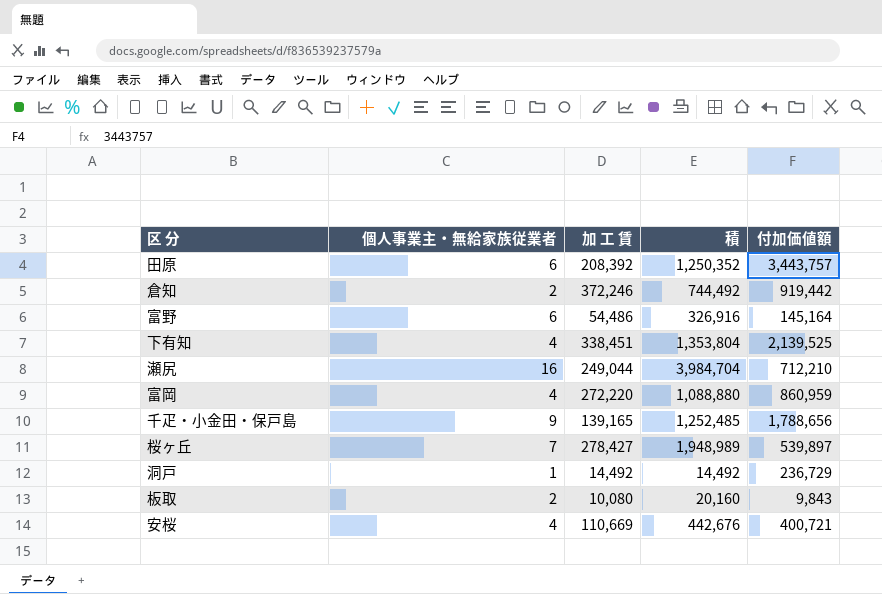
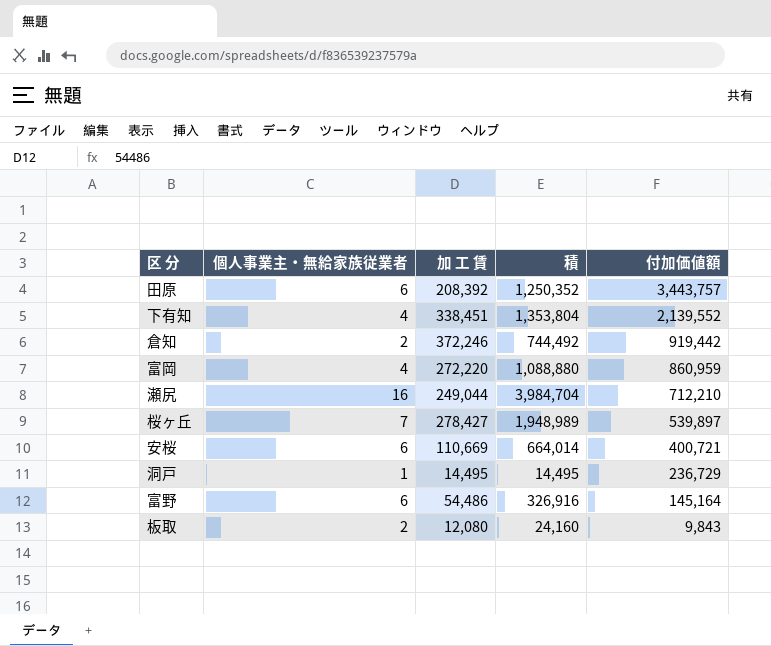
row order: none -> 付加価値額 descending
row 千疋・小金田・保戸島: 9 | 139,165 | 1,252,485 | 1,788,656 -> none
下有知 | 付加価値額: 2,139,525 -> 2,139,552
安桜 | 個人事業主・無給家族従業者: 4 -> 6
安桜 | 積: 442,676 -> 664,014
洞戸 | 加 工 賃: 14,492 -> 14,495
洞戸 | 積: 14,492 -> 14,495
板取 | 加 工 賃: 10,080 -> 12,080
板取 | 積: 20,160 -> 24,160

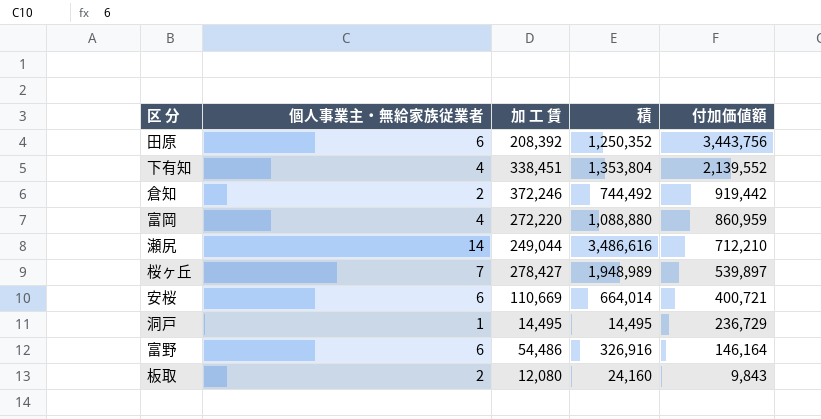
田原 | 付加価値額: 3,443,757 -> 3,443,756
瀬尻 | 個人事業主・無給家族従業者: 16 -> 14
瀬尻 | 積: 3,984,704 -> 3,486,616
富野 | 付加価値額: 145,164 -> 146,164

